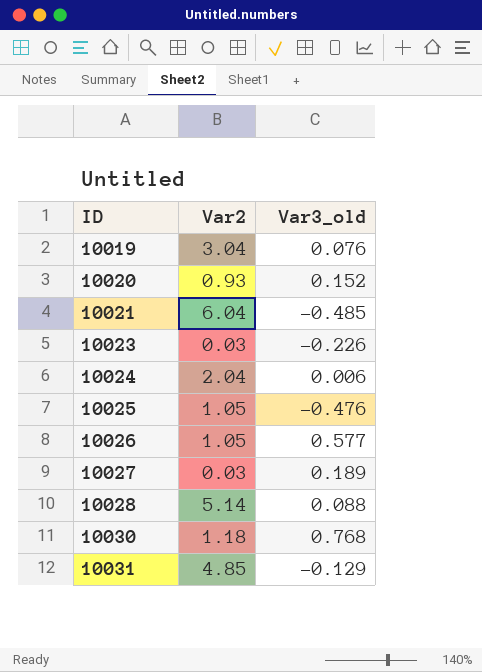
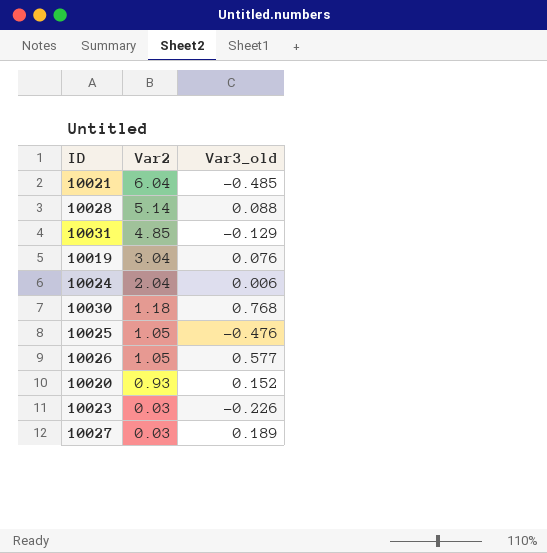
row order: ID ascending -> Var2 descending

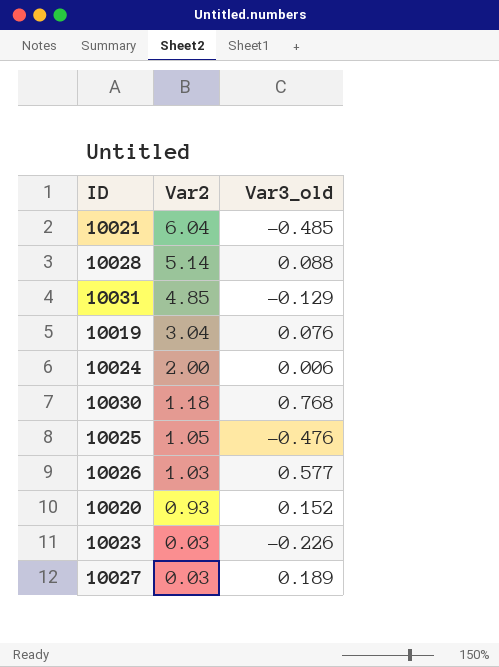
10024 | Var2: 2.04 -> 2.00
10026 | Var2: 1.05 -> 1.03

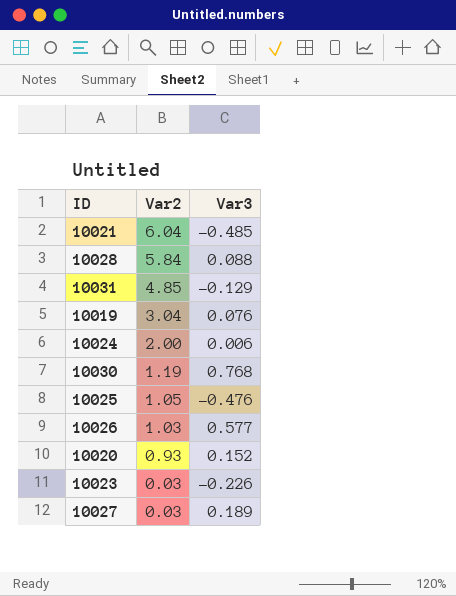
column name: Var3_old -> Var3
10028 | Var2: 5.14 -> 5.84
10030 | Var2: 1.18 -> 1.19

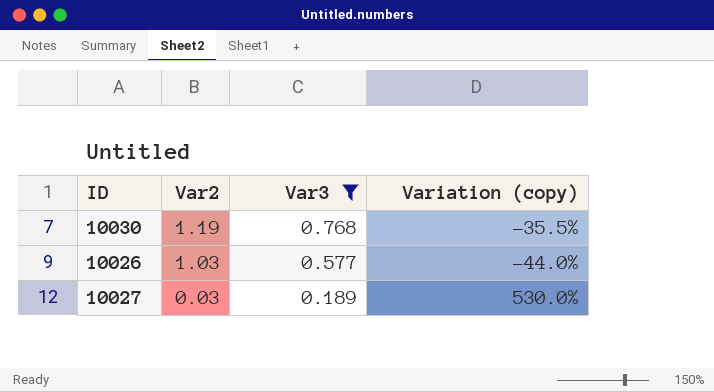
filter: none -> Var3 >= 0.189
column Variation (copy) | formula: none -> ([Var3] - [Var2]) / [Var2]

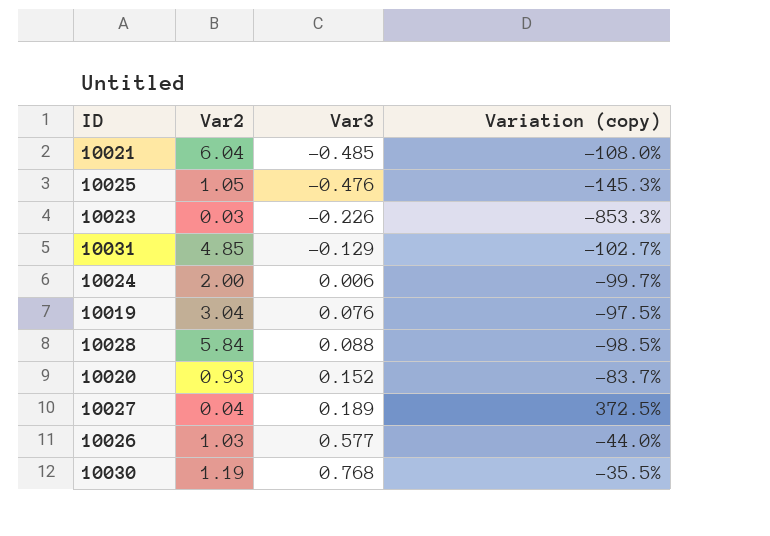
filter: Var3 >= 0.189 -> none
row order: Var2 descending -> Var3 ascending
10027 | Var2: 0.03 -> 0.04
10027 | Variation (copy): 530.0% -> 372.5%

